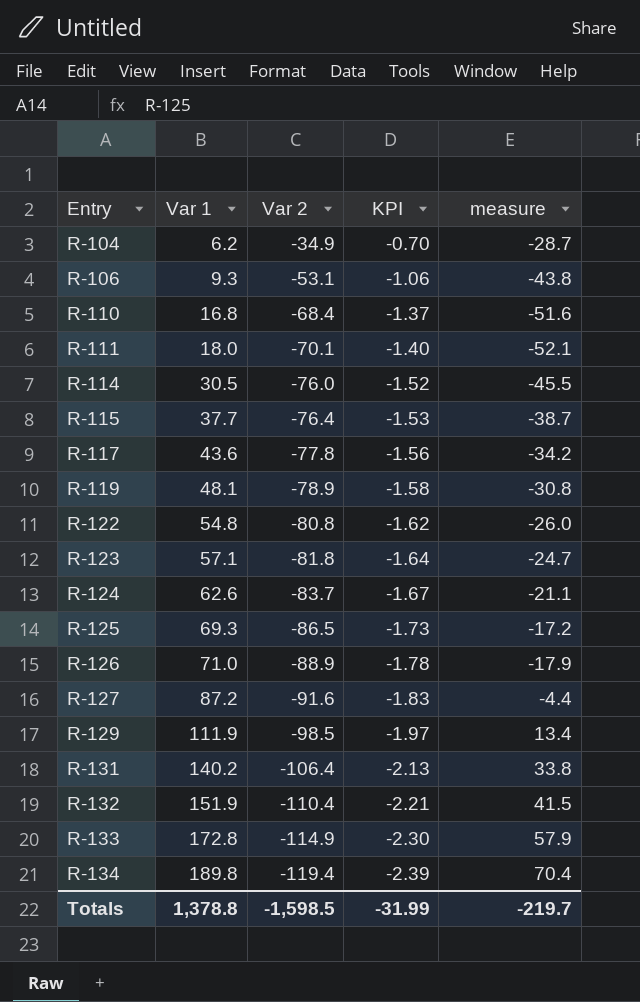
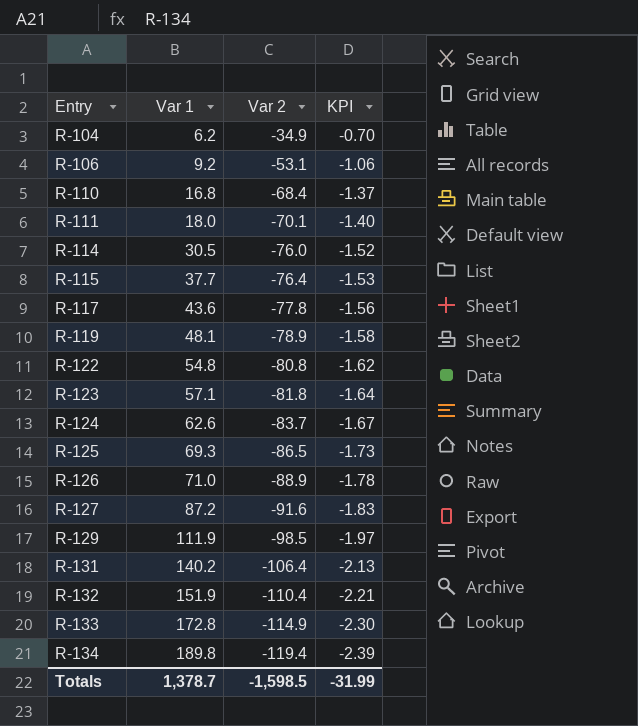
column measure | formula: [Var 1] + [Var 2] -> none
R-106 | Var 1: 9.3 -> 9.2
Totals | Var 1: 1,378.8 -> 1,378.7

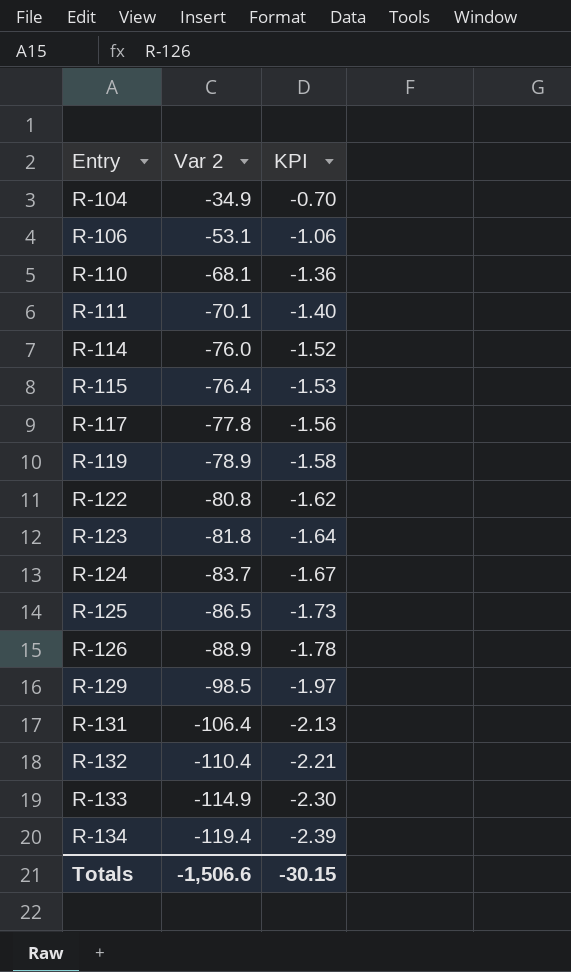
column Var 1 | position: 2 -> none
row R-127: 87.2 | -91.6 | -1.83 -> none
R-110 | Var 2: -68.4 -> -68.1
R-110 | KPI: -1.37 -> -1.36
Totals | Var 2: -1,598.5 -> -1,506.6
Totals | KPI: -31.99 -> -30.15

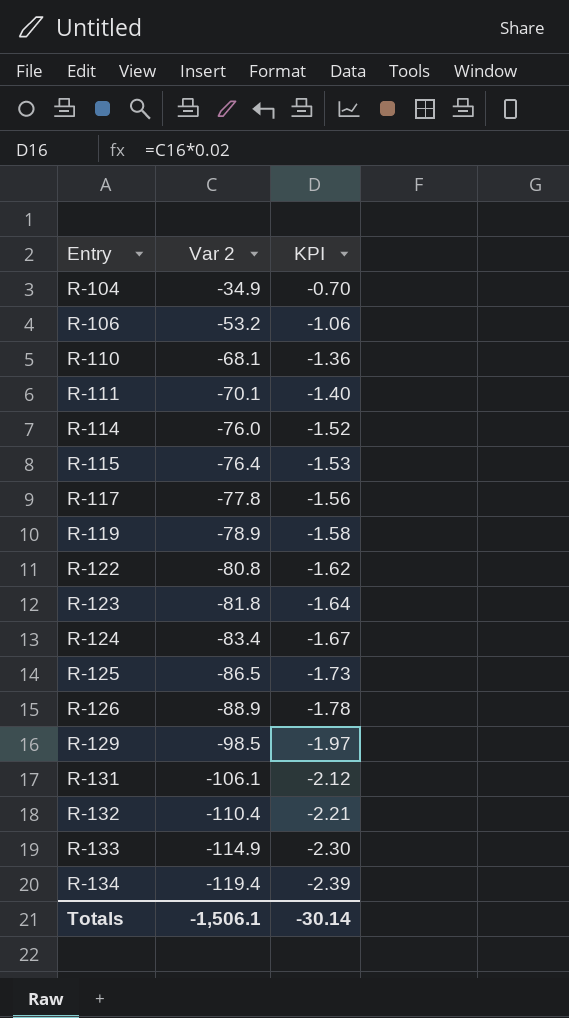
R-106 | Var 2: -53.1 -> -53.2
R-124 | Var 2: -83.7 -> -83.4
R-131 | Var 2: -106.4 -> -106.1
R-131 | KPI: -2.13 -> -2.12
Totals | Var 2: -1,506.6 -> -1,506.1
Totals | KPI: -30.15 -> -30.14

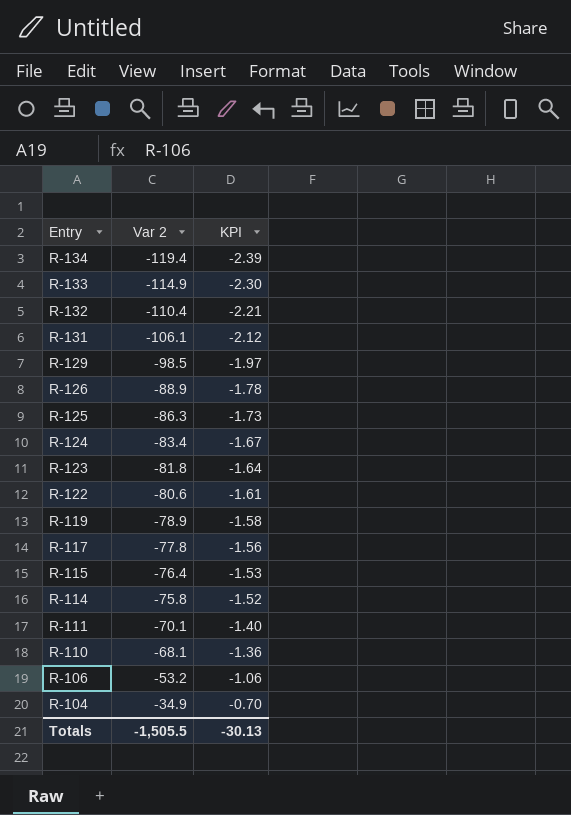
row order: Entry ascending -> Entry descending
R-125 | Var 2: -86.5 -> -86.3
R-122 | Var 2: -80.8 -> -80.6
R-122 | KPI: -1.62 -> -1.61
R-114 | Var 2: -76.0 -> -75.8
Totals | Var 2: -1,506.1 -> -1,505.5
Totals | KPI: -30.14 -> -30.13

